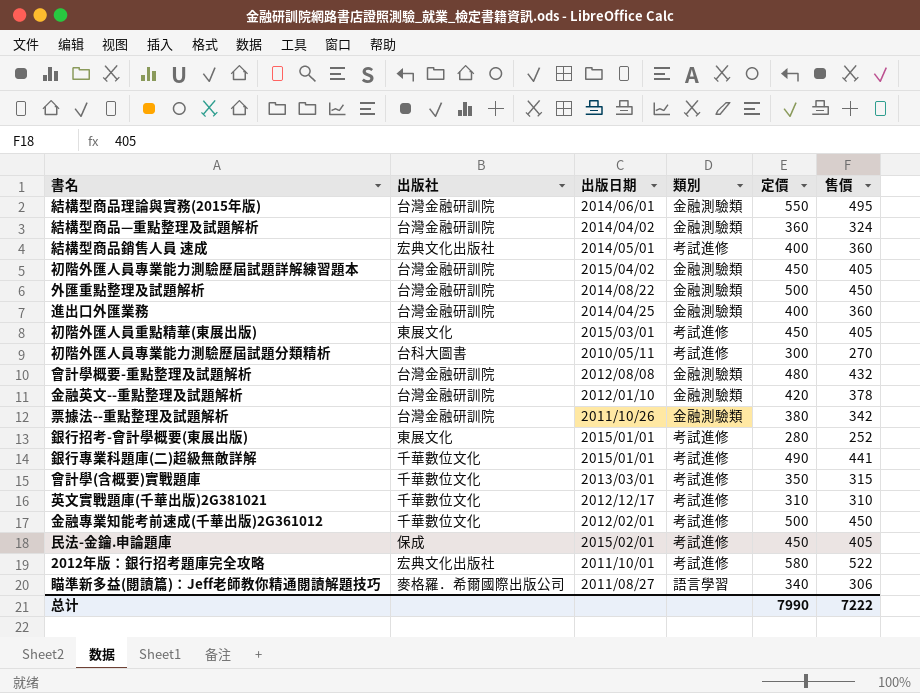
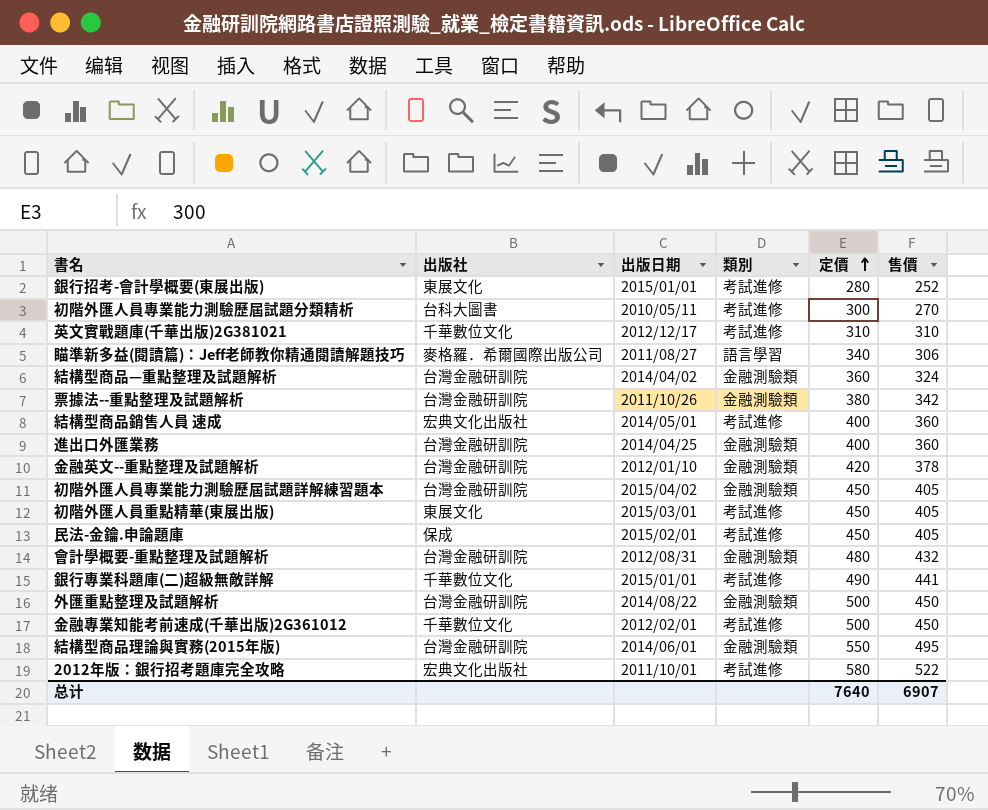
row order: none -> 定價 ascending
row 會計學(含概要)實戰題庫: 千華數位文化 | 2013/03/01 | 考試進修 | 350 | 315 -> none
會計學概要-重點整理及試題解析 | 出版日期: 2012/08/08 -> 2012/08/31
总计 | 定價: 7990 -> 7640
总计 | 售價: 7222 -> 6907

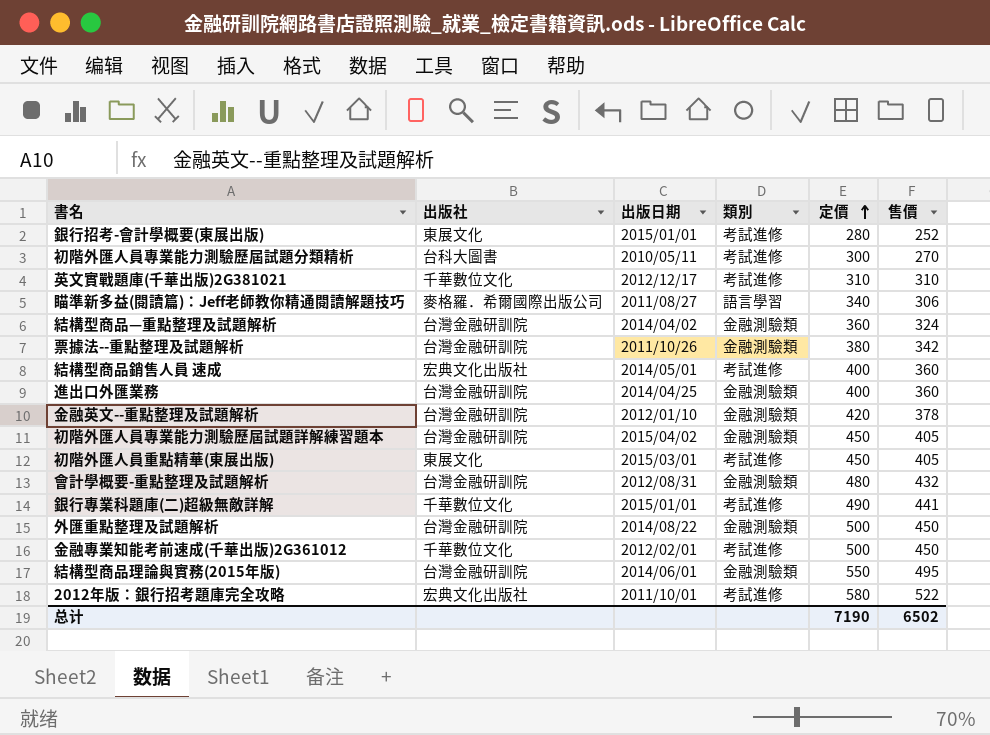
row 民法-金鑰.申論題庫: 保成 | 2015/02/01 | 考試進修 | 450 | 405 -> none
总计 | 定價: 7640 -> 7190
总计 | 售價: 6907 -> 6502

